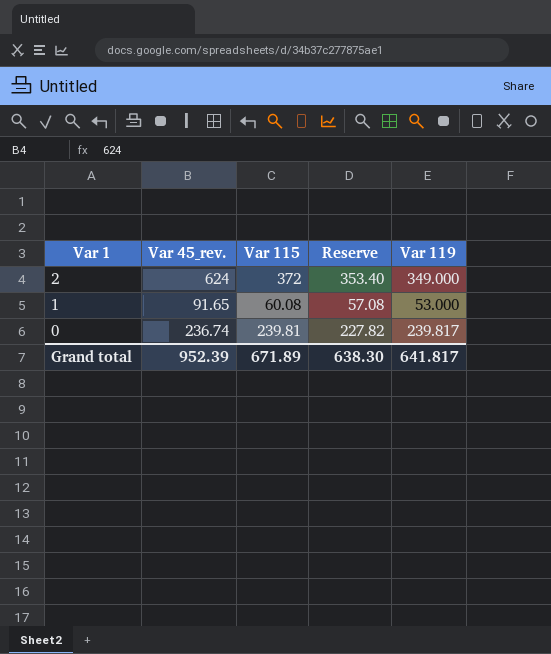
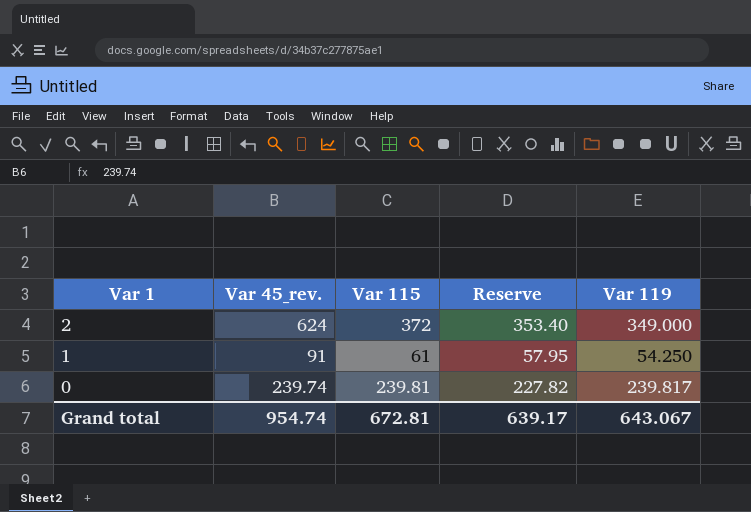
1 | Var 45_rev.: 91.65 -> 91
1 | Var 115: 60.08 -> 61
1 | Reserve: 57.08 -> 57.95
1 | Var 119: 53.000 -> 54.250
0 | Var 45_rev.: 236.74 -> 239.74
Grand total | Var 45_rev.: 952.39 -> 954.74
Grand total | Var 115: 671.89 -> 672.81
Grand total | Reserve: 638.30 -> 639.17
Grand total | Var 119: 641.817 -> 643.067

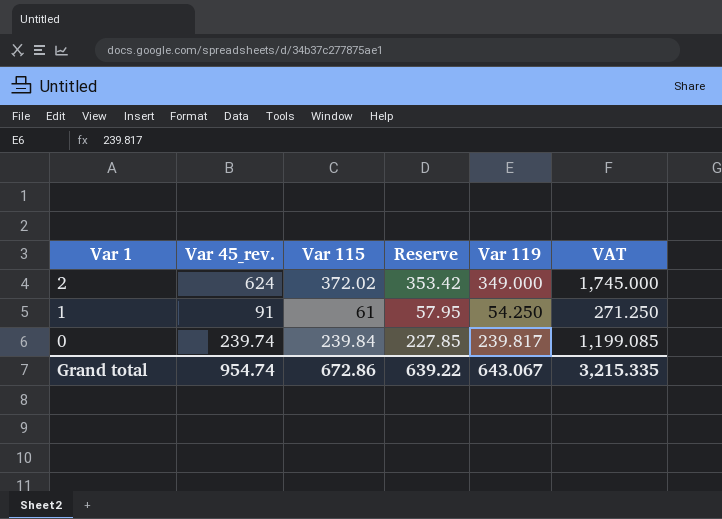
column VAT | formula: none -> [Var 119] * 5
2 | Var 115: 372 -> 372.02
2 | Reserve: 353.40 -> 353.42
0 | Var 115: 239.81 -> 239.84
0 | Reserve: 227.82 -> 227.85
Grand total | Var 115: 672.81 -> 672.86
Grand total | Reserve: 639.17 -> 639.22

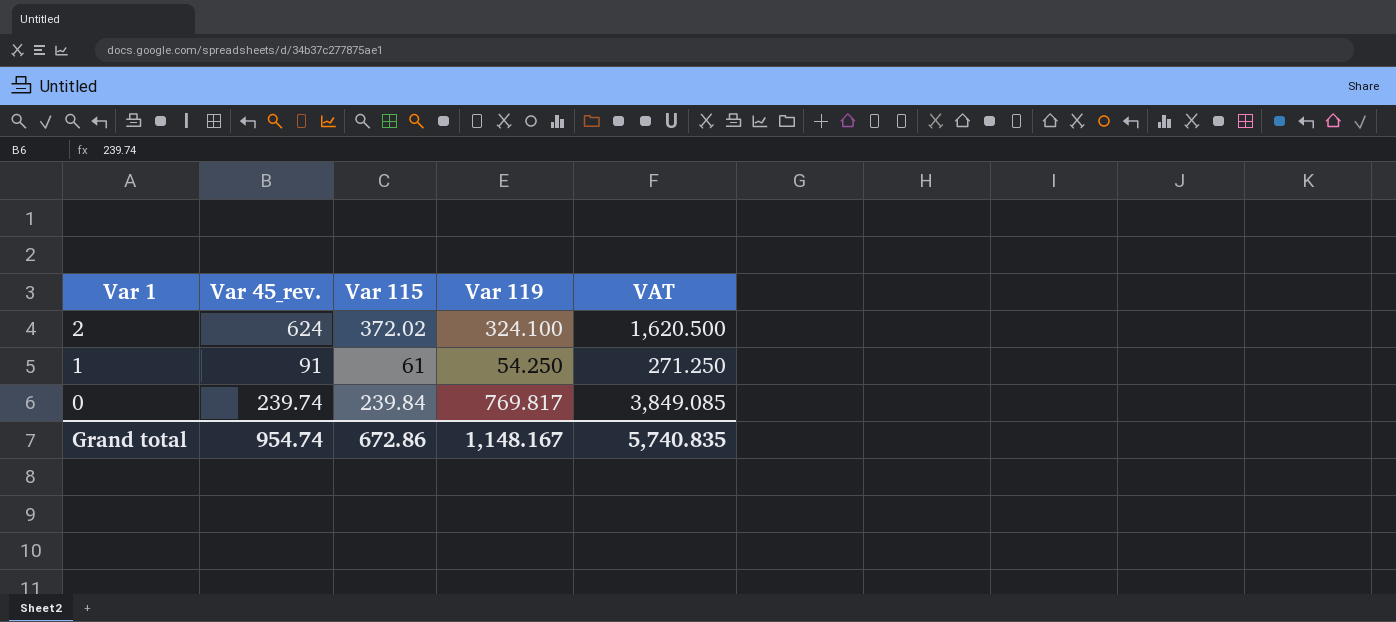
column Reserve | formula: [Var 115] * 0.95 -> none
2 | Var 119: 349.000 -> 324.100
2 | VAT: 1,745.000 -> 1,620.500
0 | Var 119: 239.817 -> 769.817
0 | VAT: 1,199.085 -> 3,849.085
Grand total | Var 119: 643.067 -> 1,148.167
Grand total | VAT: 3,215.335 -> 5,740.835

